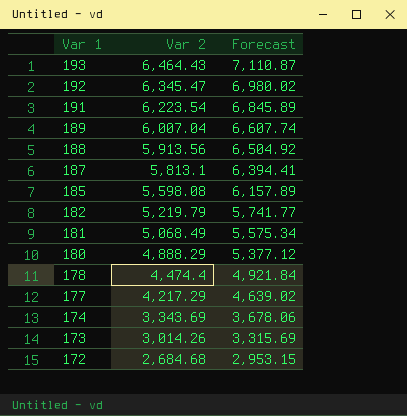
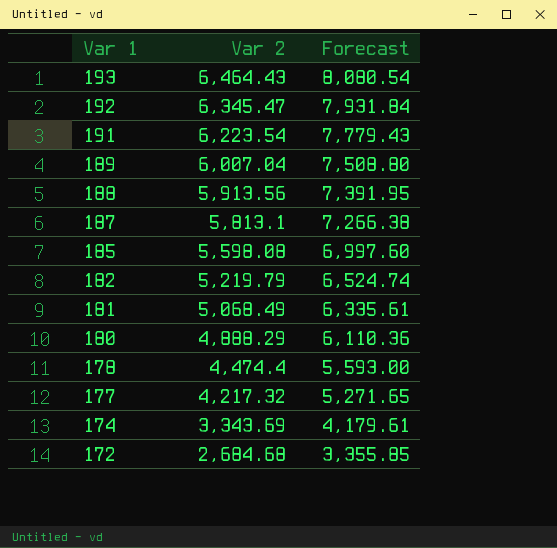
column Forecast | formula: [Var 2] * 1.1 -> [Var 2] * 1.25
row 173: 3,014.26 | 3,315.69 -> none
177 | Var 2: 4,217.29 -> 4,217.32

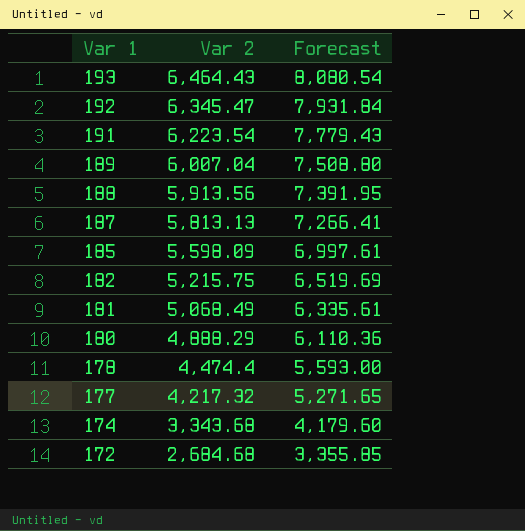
187 | Var 2: 5,813.1 -> 5,813.13
187 | Forecast: 7,266.38 -> 7,266.41
185 | Var 2: 5,598.08 -> 5,598.09
185 | Forecast: 6,997.60 -> 6,997.61
182 | Var 2: 5,219.79 -> 5,215.75
182 | Forecast: 6,524.74 -> 6,519.69
174 | Var 2: 3,343.69 -> 3,343.68
174 | Forecast: 4,179.61 -> 4,179.60

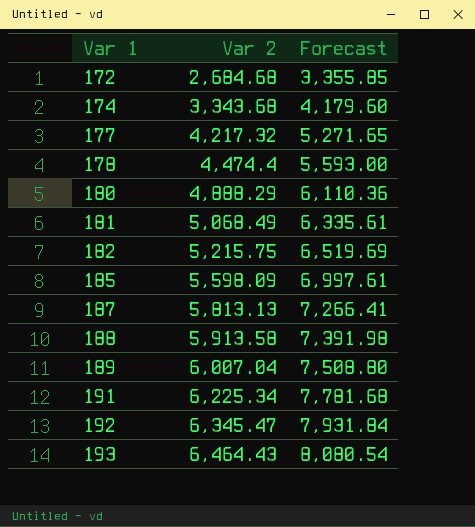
row order: Var 1 descending -> Var 1 ascending
188 | Var 2: 5,913.56 -> 5,913.58
188 | Forecast: 7,391.95 -> 7,391.98
191 | Var 2: 6,223.54 -> 6,225.34
191 | Forecast: 7,779.43 -> 7,781.68

